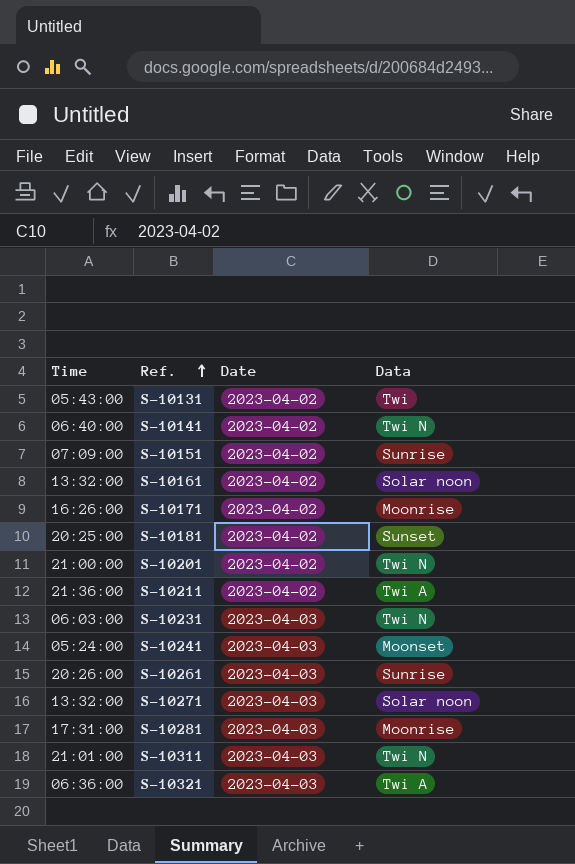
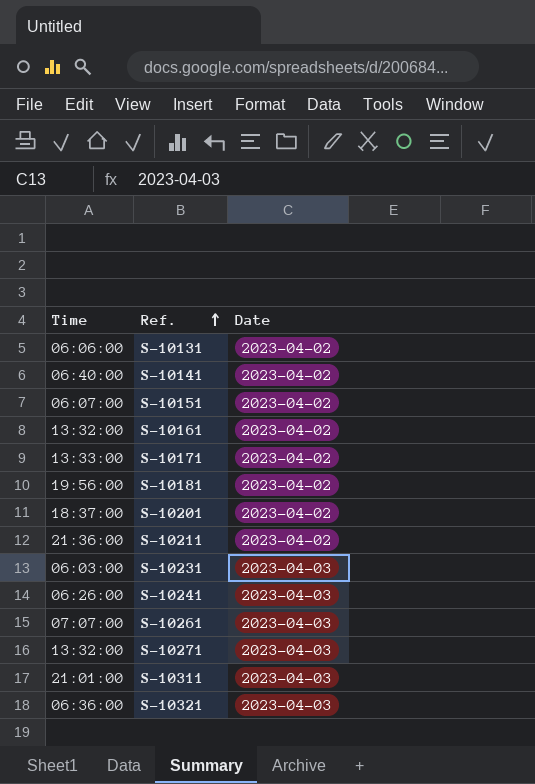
column Data | position: 4 -> none
row S-10281: 17:31:00 | 2023-04-03 | Moonrise -> none
S-10131 | Time: 05:43:00 -> 06:06:00
S-10151 | Time: 07:09:00 -> 06:07:00
S-10171 | Time: 16:26:00 -> 13:33:00
S-10181 | Time: 20:25:00 -> 19:56:00
S-10201 | Time: 21:00:00 -> 18:37:00
S-10241 | Time: 05:24:00 -> 06:26:00
S-10261 | Time: 20:26:00 -> 07:07:00

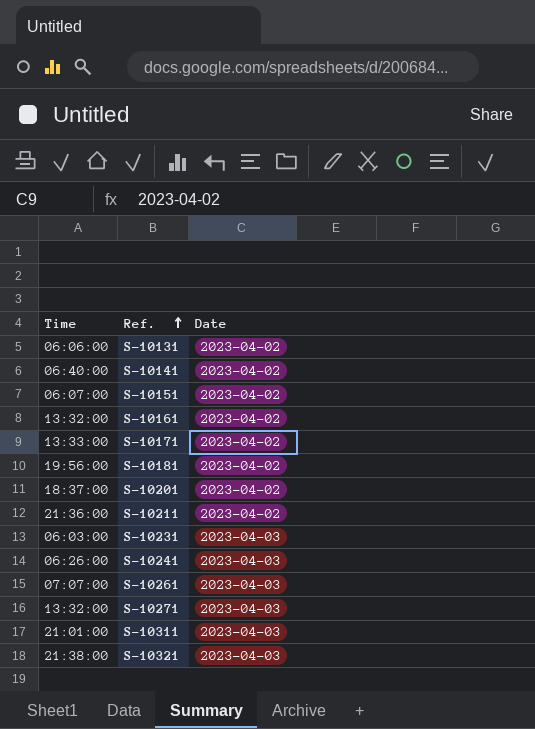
S-10321 | Time: 06:36:00 -> 21:38:00

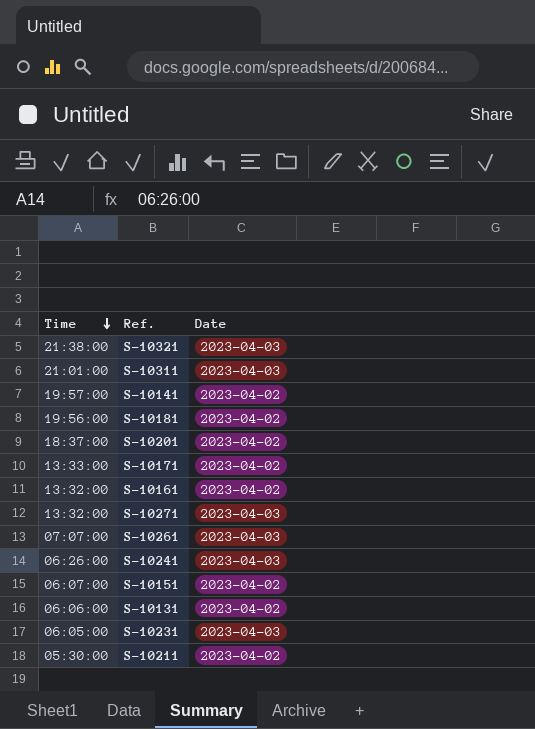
row order: Ref. ascending -> Time descending
S-10141 | Time: 06:40:00 -> 19:57:00
S-10231 | Time: 06:03:00 -> 06:05:00
S-10211 | Time: 21:36:00 -> 05:30:00

